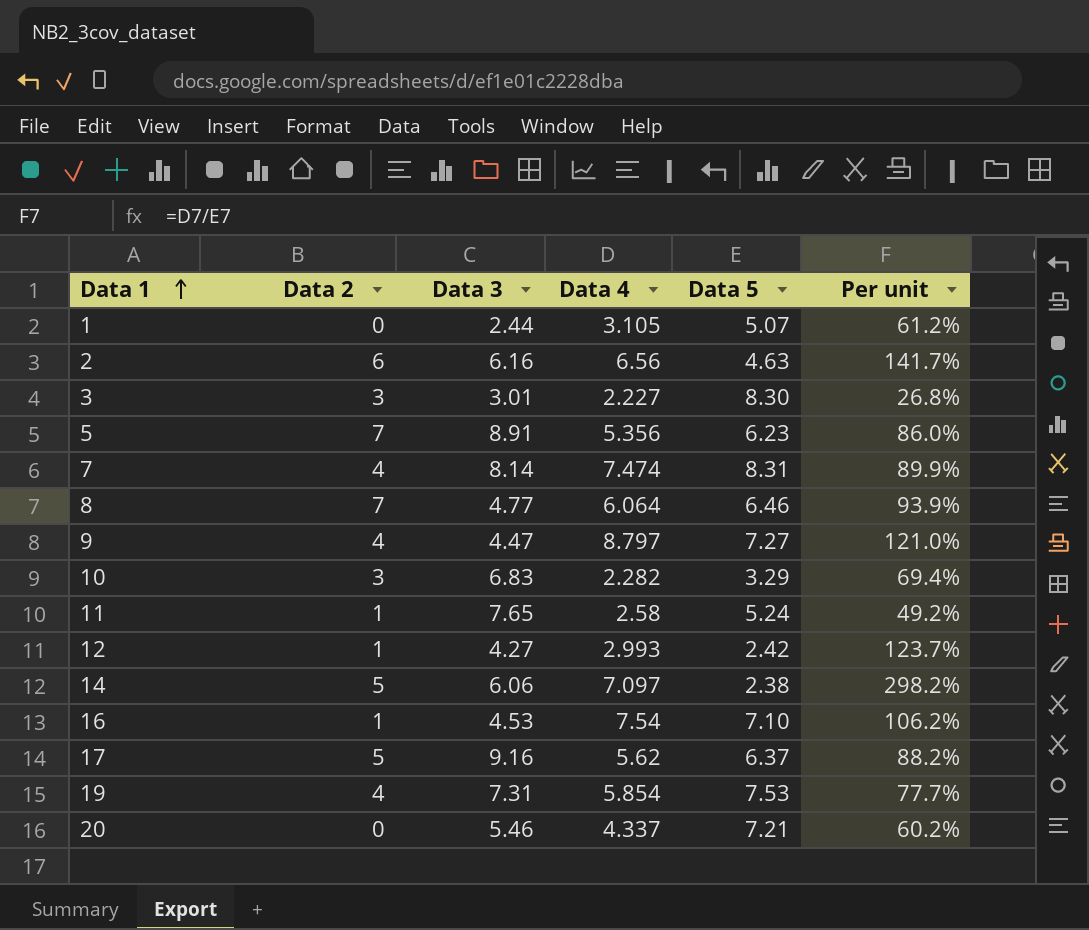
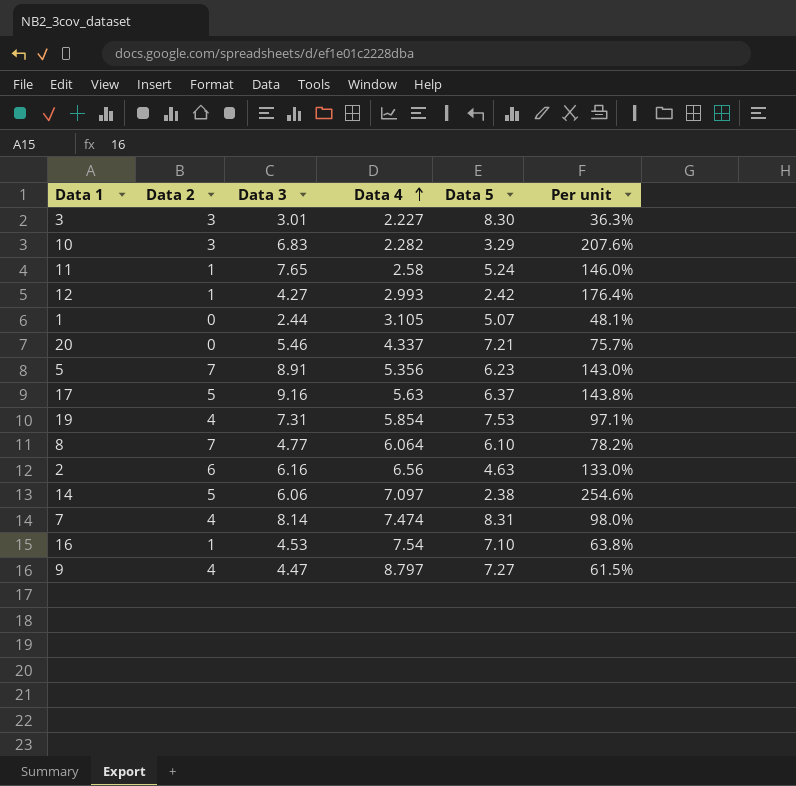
row order: Data 1 ascending -> Data 4 ascending
column Per unit | formula: [Data 4] / [Data 5] -> [Data 3] / [Data 5]
17 | Data 4: 5.62 -> 5.63
8 | Data 5: 6.46 -> 6.10

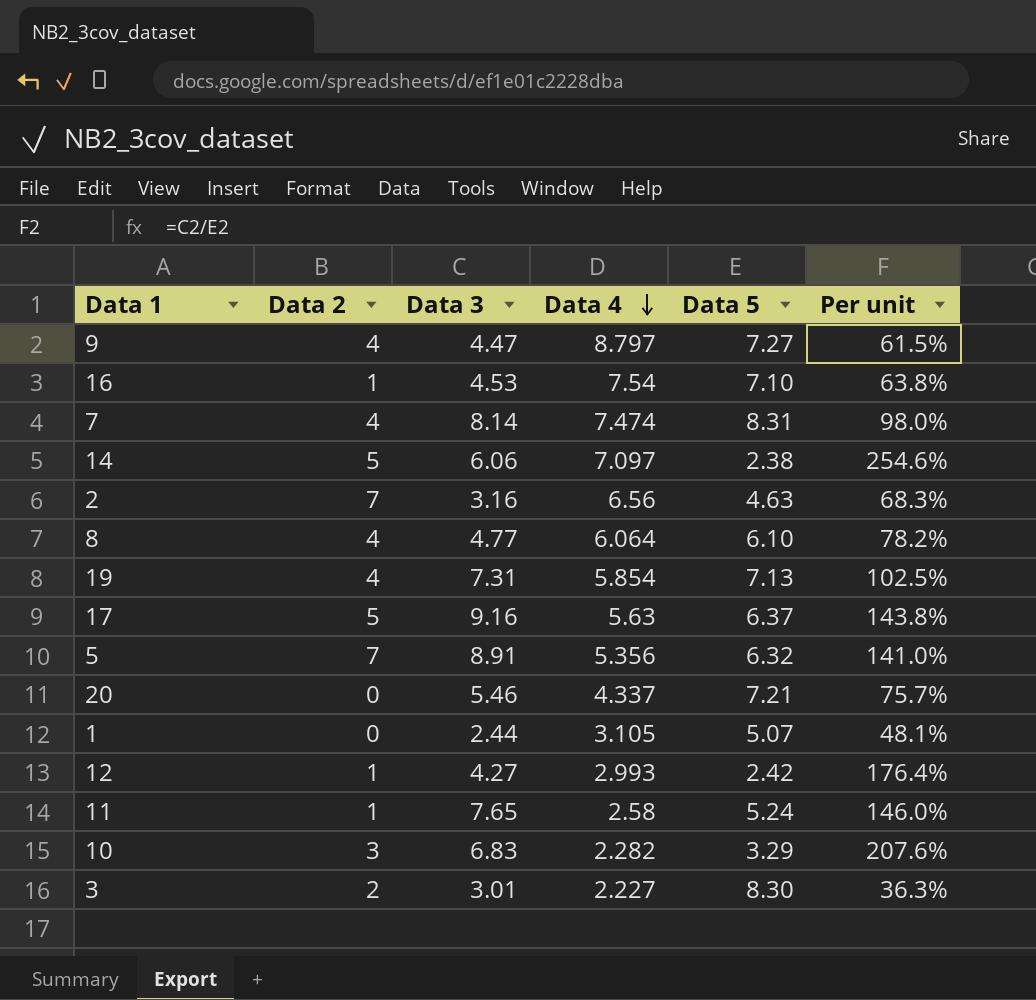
row order: Data 4 ascending -> Data 4 descending
2 | Data 2: 6 -> 7
2 | Data 3: 6.16 -> 3.16
2 | Per unit: 133.0% -> 68.3%
8 | Data 2: 7 -> 4
19 | Data 5: 7.53 -> 7.13
19 | Per unit: 97.1% -> 102.5%
5 | Data 5: 6.23 -> 6.32
5 | Per unit: 143.0% -> 141.0%
3 | Data 2: 3 -> 2

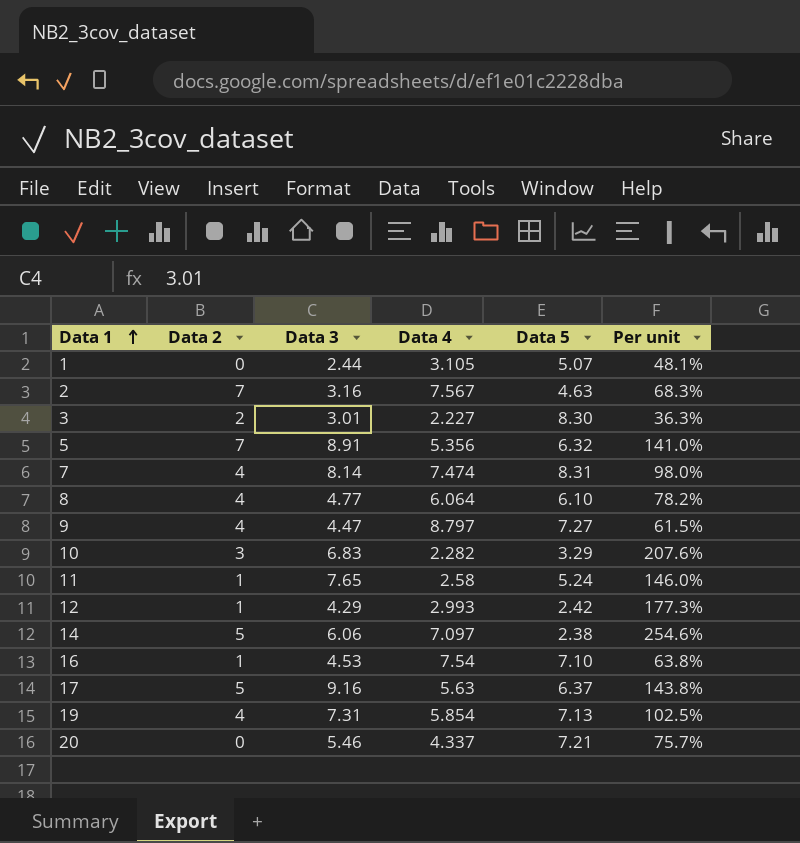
row order: Data 4 descending -> Data 1 ascending
2 | Data 4: 6.56 -> 7.567
12 | Data 3: 4.27 -> 4.29
12 | Per unit: 176.4% -> 177.3%

